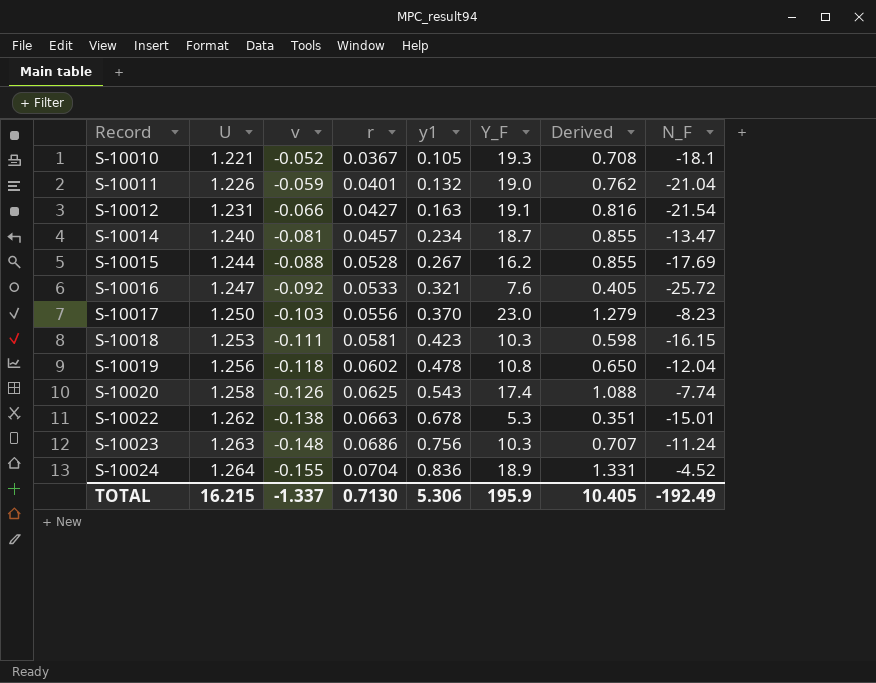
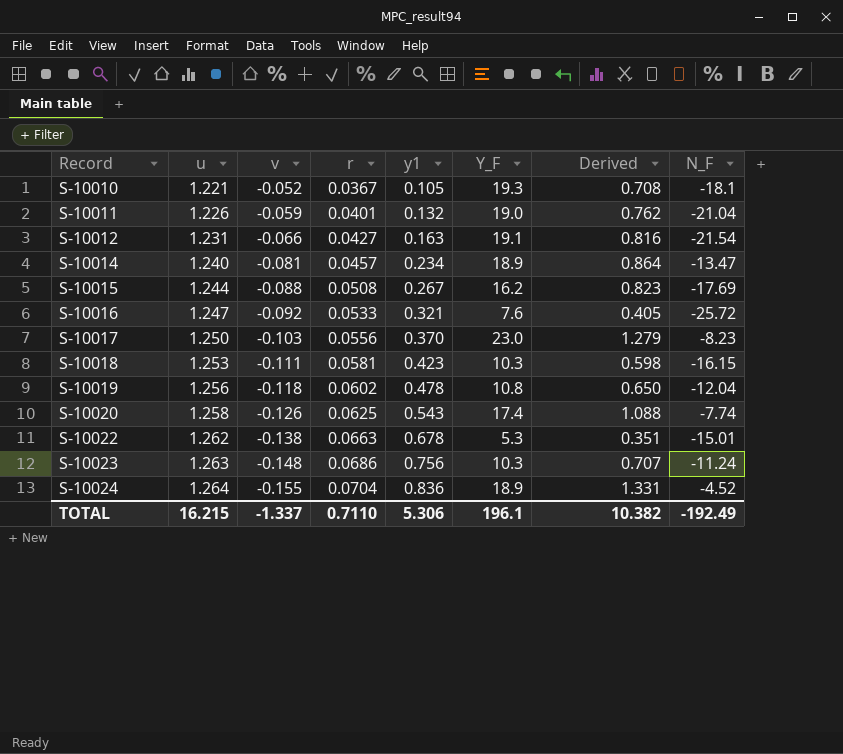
column name: U -> u
S-10014 | Y_F: 18.7 -> 18.9
S-10014 | Derived: 0.855 -> 0.864
S-10015 | r: 0.0528 -> 0.0508
S-10015 | Derived: 0.855 -> 0.823
TOTAL | r: 0.7130 -> 0.7110
TOTAL | Y_F: 195.9 -> 196.1
TOTAL | Derived: 10.405 -> 10.382

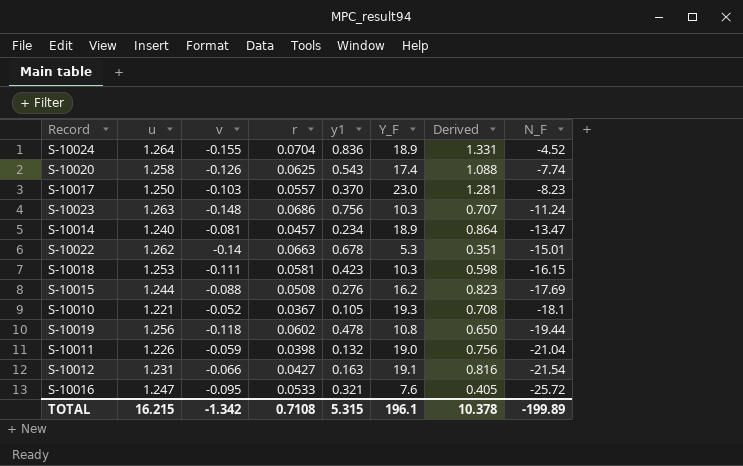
row order: Record ascending -> N_F descending
S-10017 | r: 0.0556 -> 0.0557
S-10017 | Derived: 1.279 -> 1.281
S-10022 | v: -0.138 -> -0.14
S-10015 | y1: 0.267 -> 0.276
S-10019 | N_F: -12.04 -> -19.44
S-10011 | r: 0.0401 -> 0.0398
S-10011 | Derived: 0.762 -> 0.756
S-10016 | v: -0.092 -> -0.095
TOTAL | v: -1.337 -> -1.342
TOTAL | r: 0.7110 -> 0.7108
TOTAL | y1: 5.306 -> 5.315
TOTAL | Derived: 10.382 -> 10.378
TOTAL | N_F: -192.49 -> -199.89

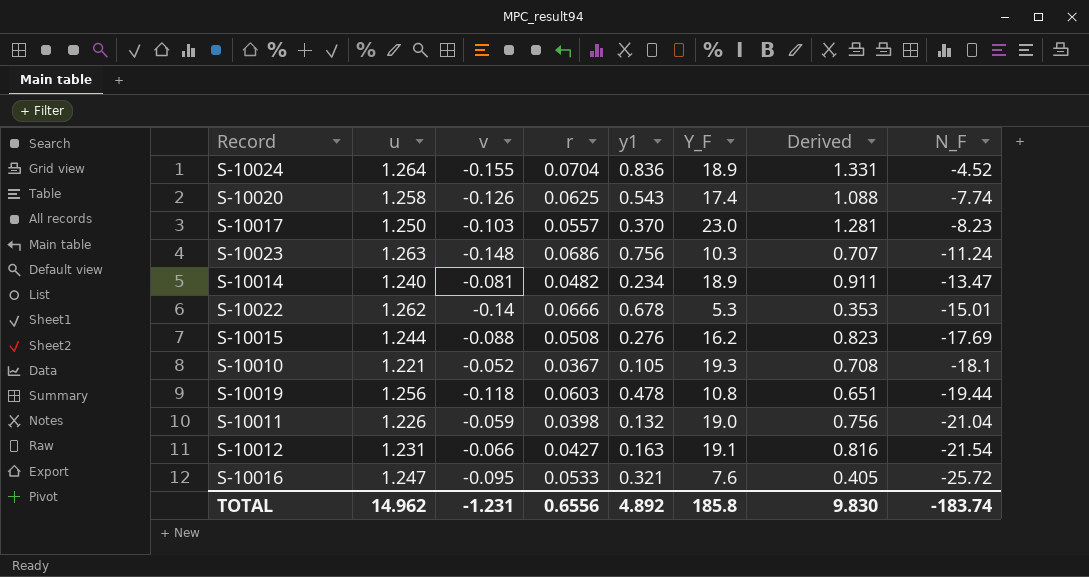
row S-10018: 1.253 | -0.111 | 0.0581 | 0.423 | 10.3 | 0.598 | -16.15 -> none
S-10014 | r: 0.0457 -> 0.0482
S-10014 | Derived: 0.864 -> 0.911
S-10022 | r: 0.0663 -> 0.0666
S-10022 | Derived: 0.351 -> 0.353
S-10019 | r: 0.0602 -> 0.0603
S-10019 | Derived: 0.650 -> 0.651
TOTAL | u: 16.215 -> 14.962
TOTAL | v: -1.342 -> -1.231
TOTAL | r: 0.7108 -> 0.6556
TOTAL | y1: 5.315 -> 4.892
TOTAL | Y_F: 196.1 -> 185.8
TOTAL | Derived: 10.378 -> 9.830
TOTAL | N_F: -199.89 -> -183.74

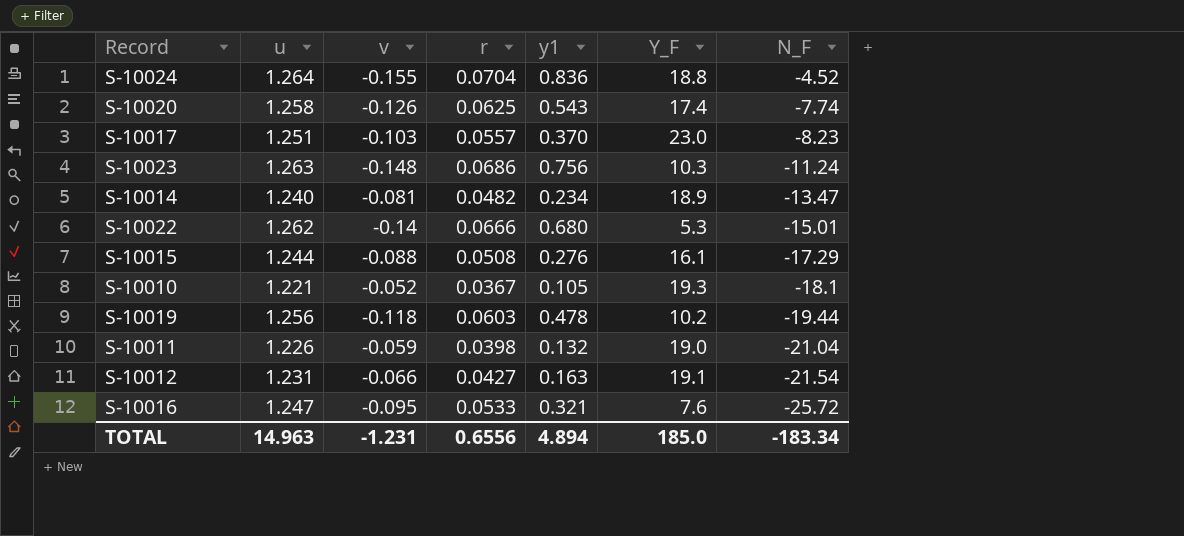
column Derived | formula: [r] * [Y_F] -> none
S-10024 | Y_F: 18.9 -> 18.8
S-10017 | u: 1.250 -> 1.251
S-10022 | y1: 0.678 -> 0.680
S-10015 | Y_F: 16.2 -> 16.1
S-10015 | N_F: -17.69 -> -17.29
S-10019 | Y_F: 10.8 -> 10.2
TOTAL | u: 14.962 -> 14.963
TOTAL | y1: 4.892 -> 4.894
TOTAL | Y_F: 185.8 -> 185.0
TOTAL | N_F: -183.74 -> -183.34

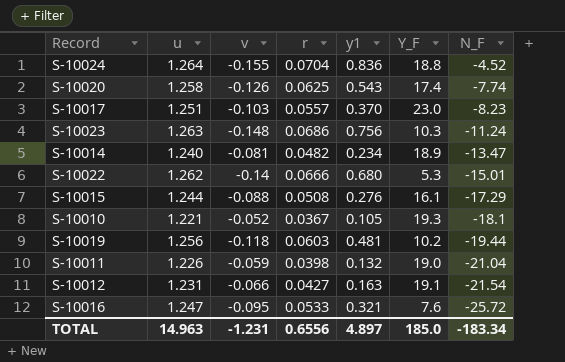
S-10019 | y1: 0.478 -> 0.481
TOTAL | y1: 4.894 -> 4.897

